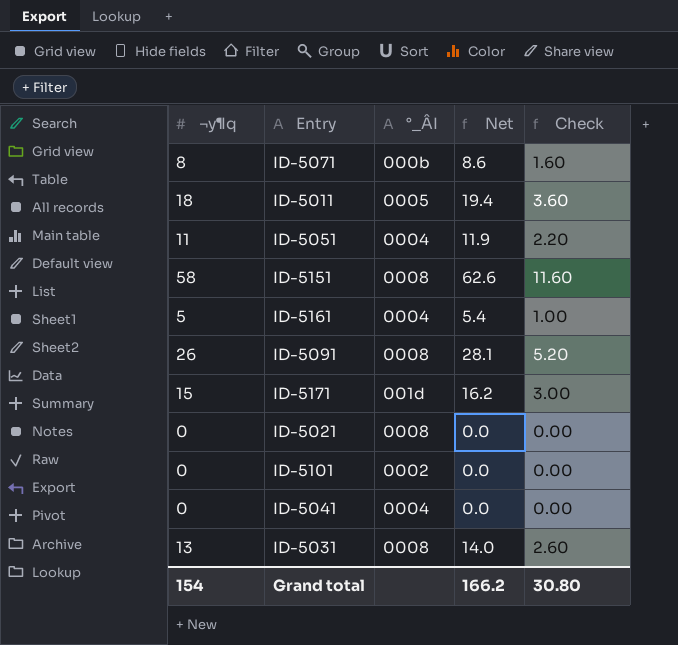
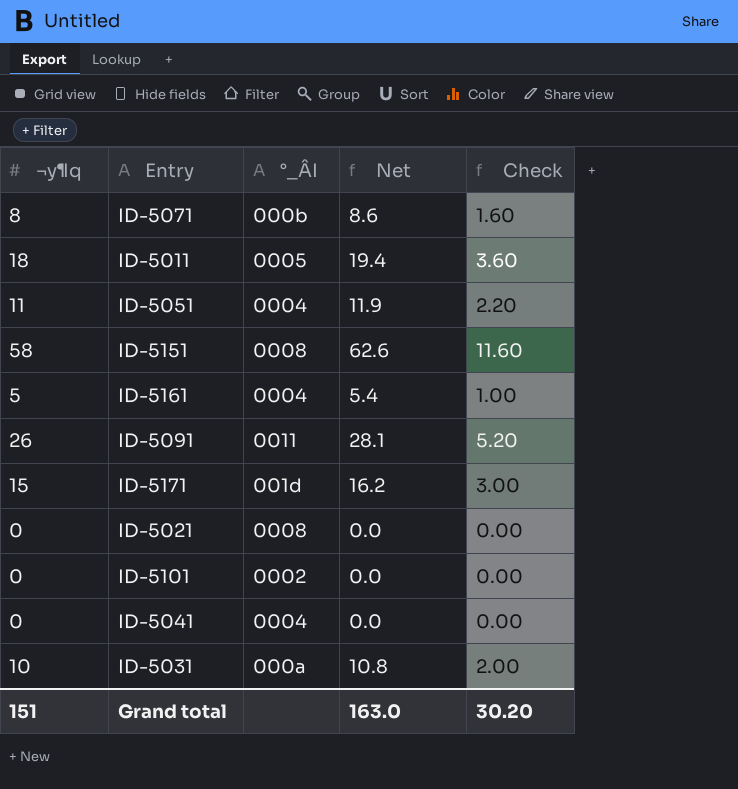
ID-5091 | °_ÂI: 0008 -> 0011
ID-5031 | ¬y¶q: 13 -> 10
ID-5031 | °_ÂI: 0008 -> 000a
ID-5031 | Net: 14.0 -> 10.8
ID-5031 | Check: 2.60 -> 2.00
Grand total | ¬y¶q: 154 -> 151
Grand total | Net: 166.2 -> 163.0
Grand total | Check: 30.80 -> 30.20

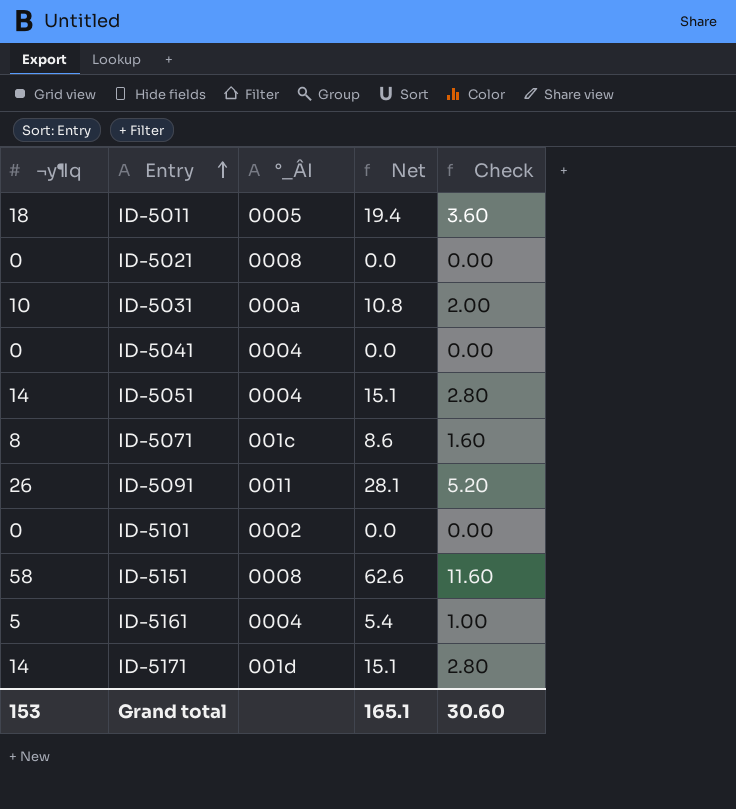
row order: none -> Entry ascending
ID-5051 | ¬y¶q: 11 -> 14
ID-5051 | Net: 11.9 -> 15.1
ID-5051 | Check: 2.20 -> 2.80
ID-5071 | °_ÂI: 000b -> 001c
ID-5171 | ¬y¶q: 15 -> 14
ID-5171 | Net: 16.2 -> 15.1
ID-5171 | Check: 3.00 -> 2.80
Grand total | ¬y¶q: 151 -> 153
Grand total | Net: 163.0 -> 165.1
Grand total | Check: 30.20 -> 30.60

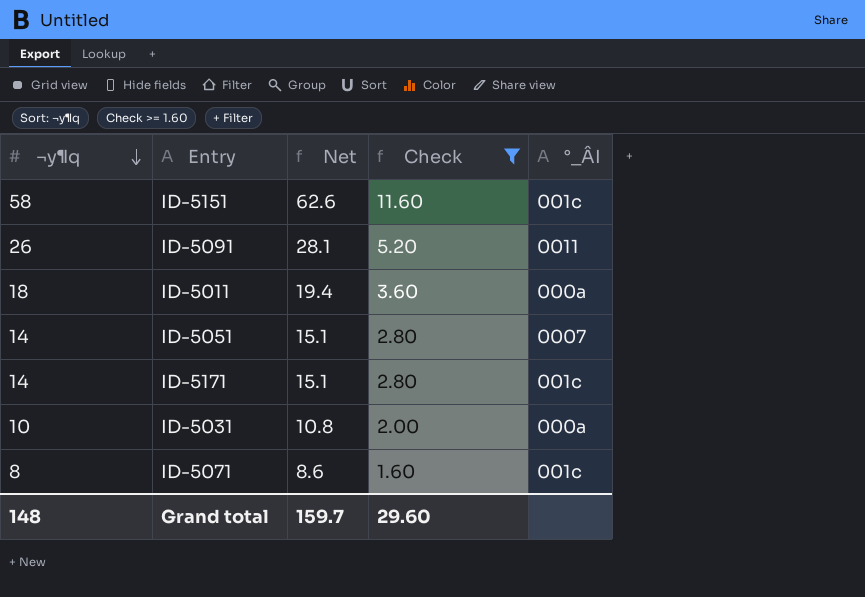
filter: none -> Check >= 1.60
row order: Entry ascending -> ¬y¶q descending
column °_ÂI | position: 3 -> 5
ID-5151 | °_ÂI: 0008 -> 001c
ID-5011 | °_ÂI: 0005 -> 000a
ID-5051 | °_ÂI: 0004 -> 0007
ID-5171 | °_ÂI: 001d -> 001c
Grand total | ¬y¶q: 153 -> 148
Grand total | Net: 165.1 -> 159.7
Grand total | Check: 30.60 -> 29.60

